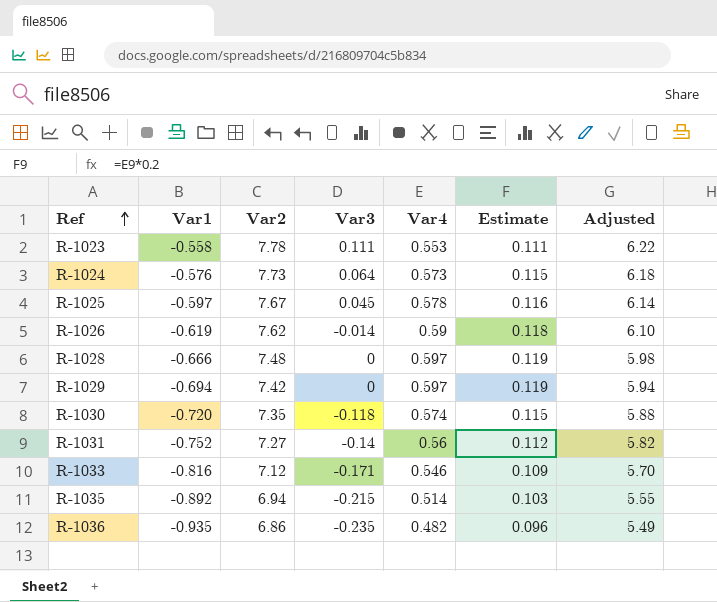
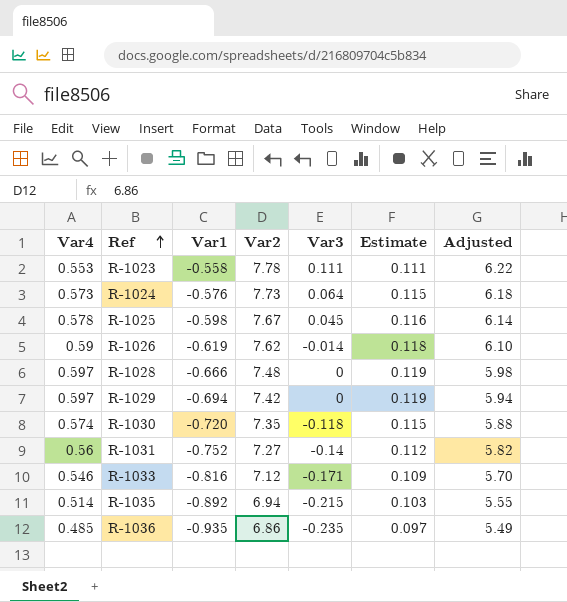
column Var4 | position: 5 -> 1
R-1025 | Var1: -0.597 -> -0.598
R-1036 | Var4: 0.482 -> 0.485
R-1036 | Estimate: 0.096 -> 0.097

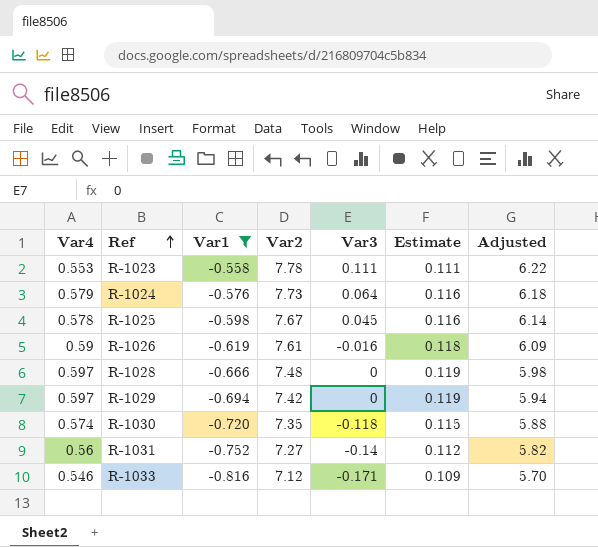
filter: none -> Var1 >= -0.816
R-1024 | Var4: 0.573 -> 0.579
R-1024 | Estimate: 0.115 -> 0.116
R-1026 | Var2: 7.62 -> 7.61
R-1026 | Var3: -0.014 -> -0.016
R-1026 | Adjusted: 6.10 -> 6.09

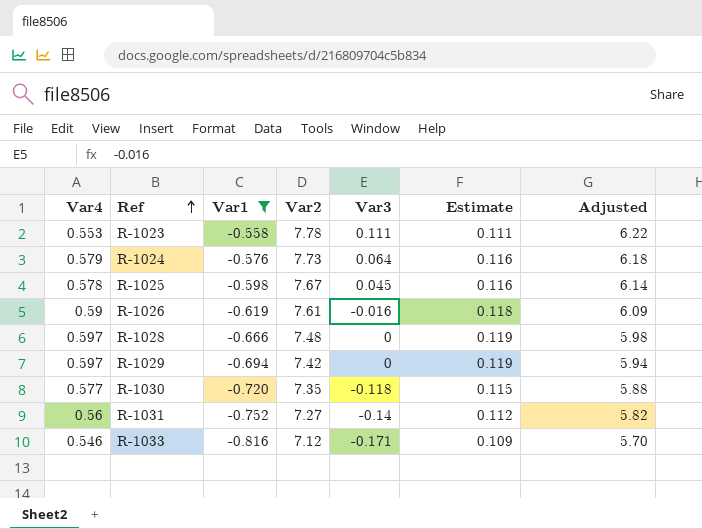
R-1030 | Var4: 0.574 -> 0.577

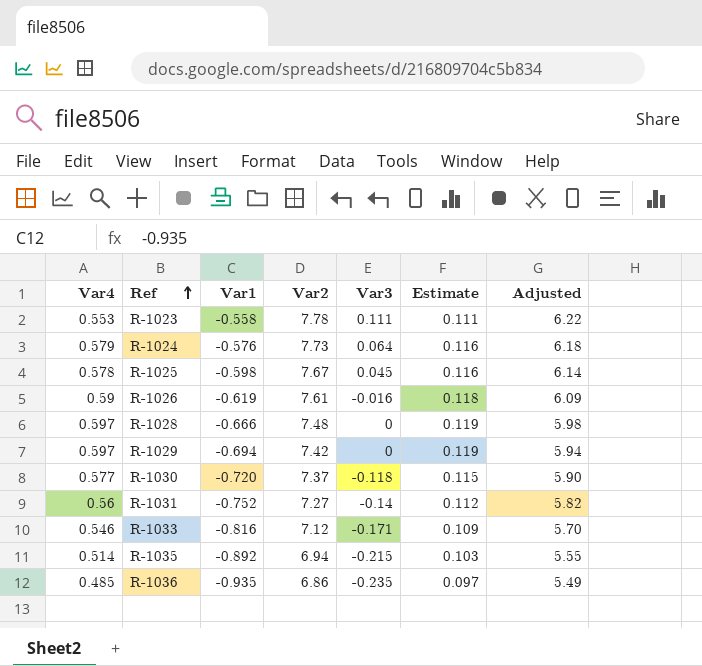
filter: Var1 >= -0.816 -> none
R-1030 | Var2: 7.35 -> 7.37
R-1030 | Adjusted: 5.88 -> 5.90

